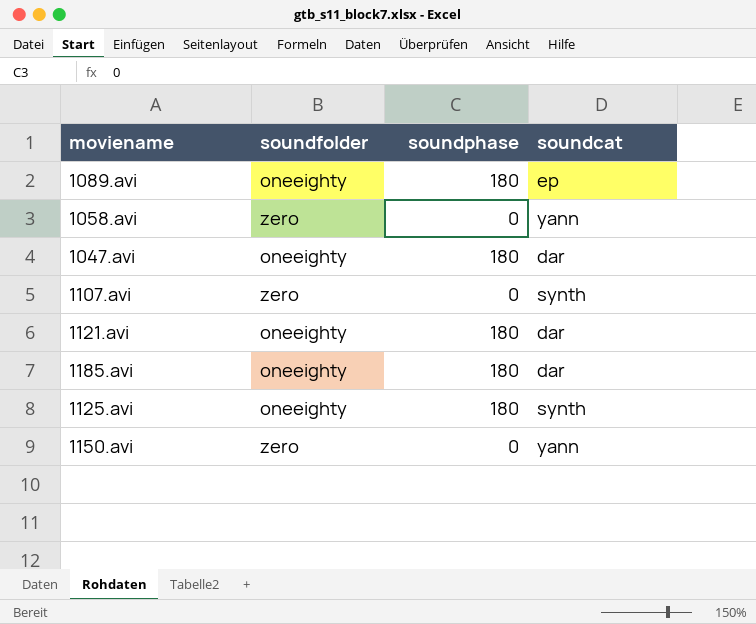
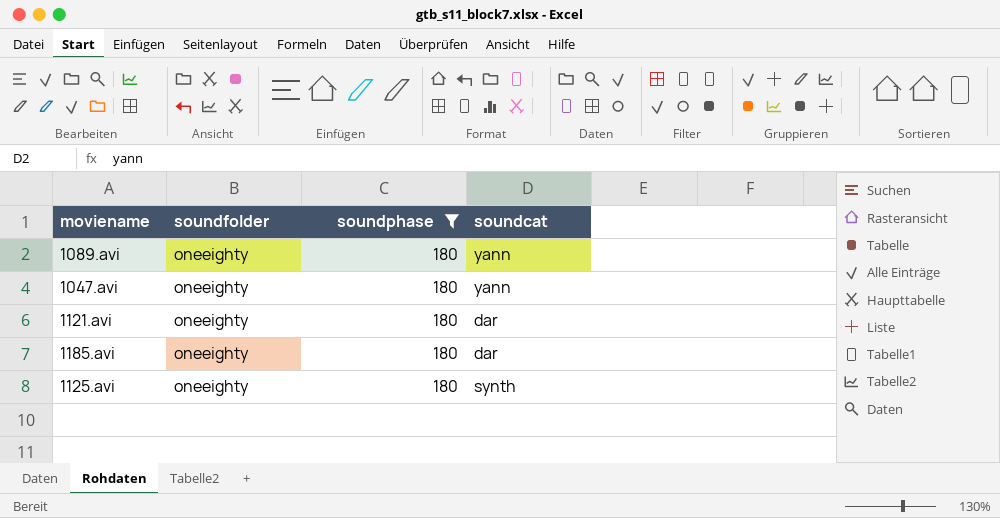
filter: none -> soundphase = 180
1089.avi | soundcat: ep -> yann
1047.avi | soundcat: dar -> yann

